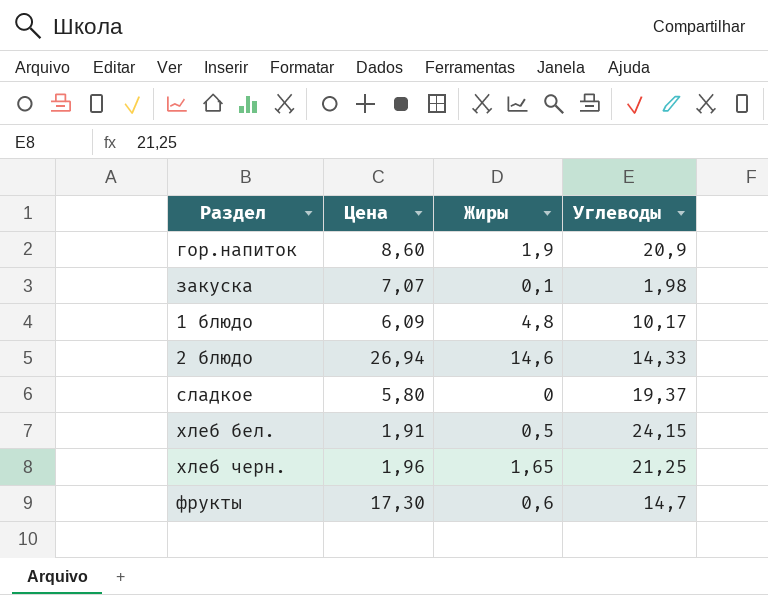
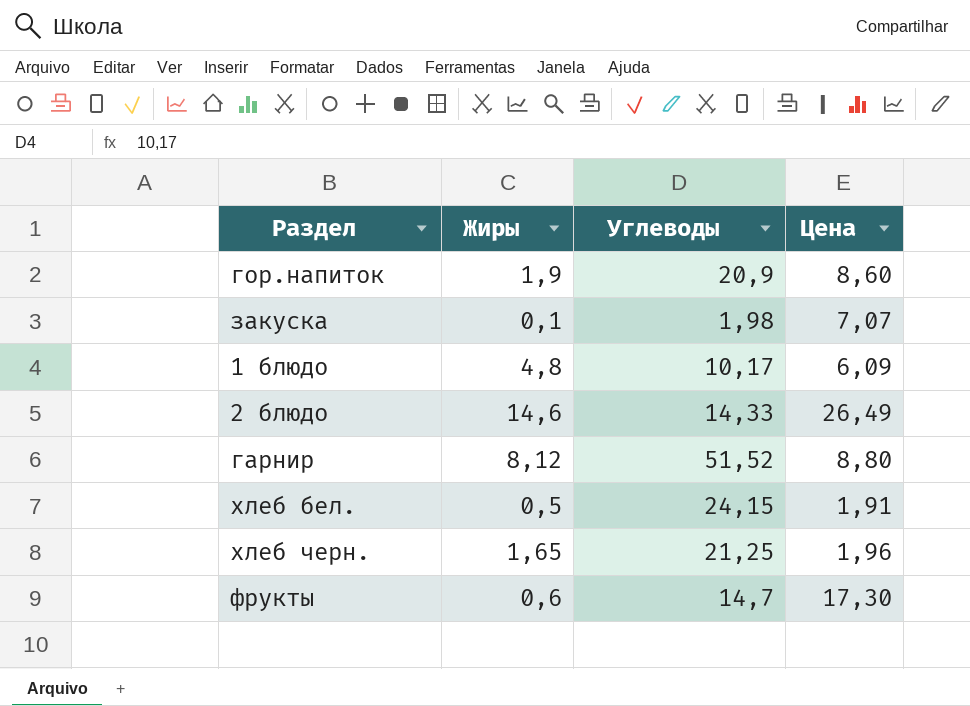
column Цена | position: 2 -> 4
row сладкое: 5,80 | 0 | 19,37 -> none
2 блюдо | Цена: 26,94 -> 26,49
row гарнир: none -> 8,12 | 51,52 | 8,80

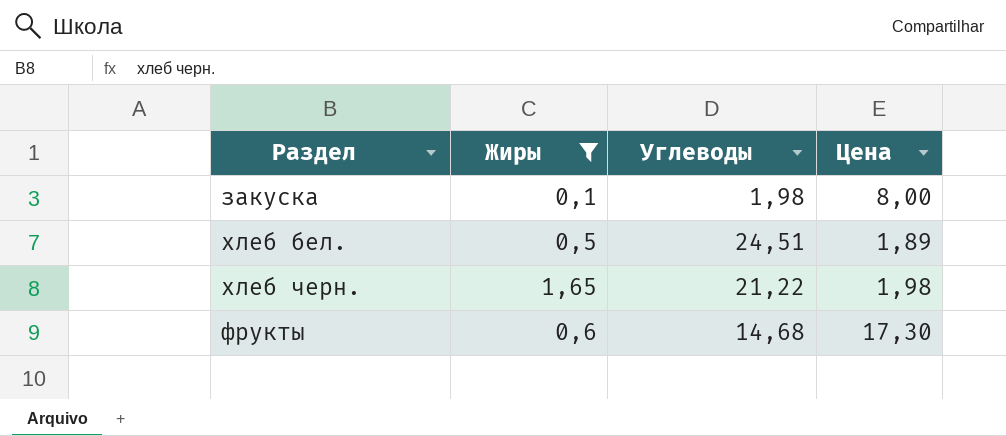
filter: none -> Жиры <= 1,65
закуска | Цена: 7,07 -> 8,00
хлеб бел. | Углеводы: 24,15 -> 24,51
хлеб бел. | Цена: 1,91 -> 1,89
хлеб черн. | Углеводы: 21,25 -> 21,22
хлеб черн. | Цена: 1,96 -> 1,98
фрукты | Углеводы: 14,7 -> 14,68

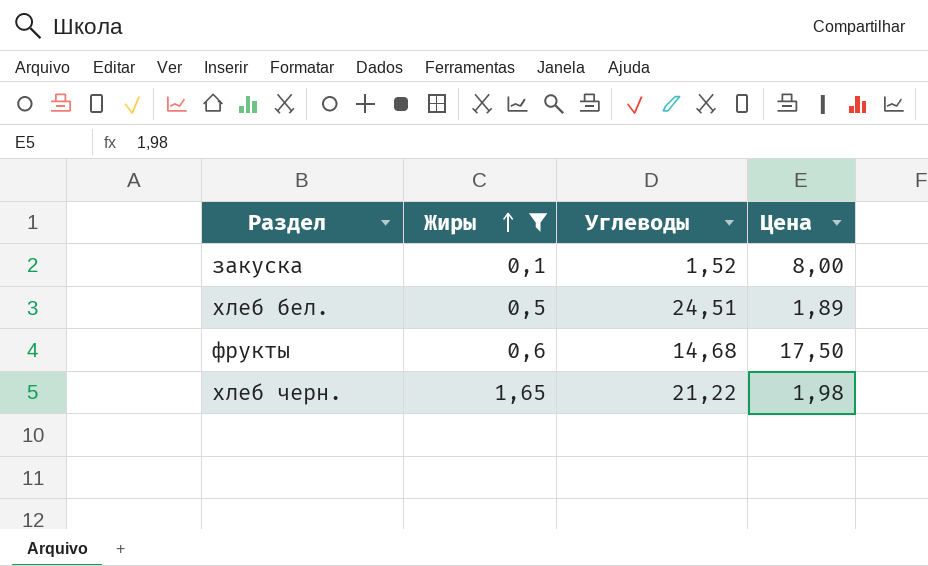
row order: none -> Жиры ascending
закуска | Углеводы: 1,98 -> 1,52
фрукты | Цена: 17,30 -> 17,50

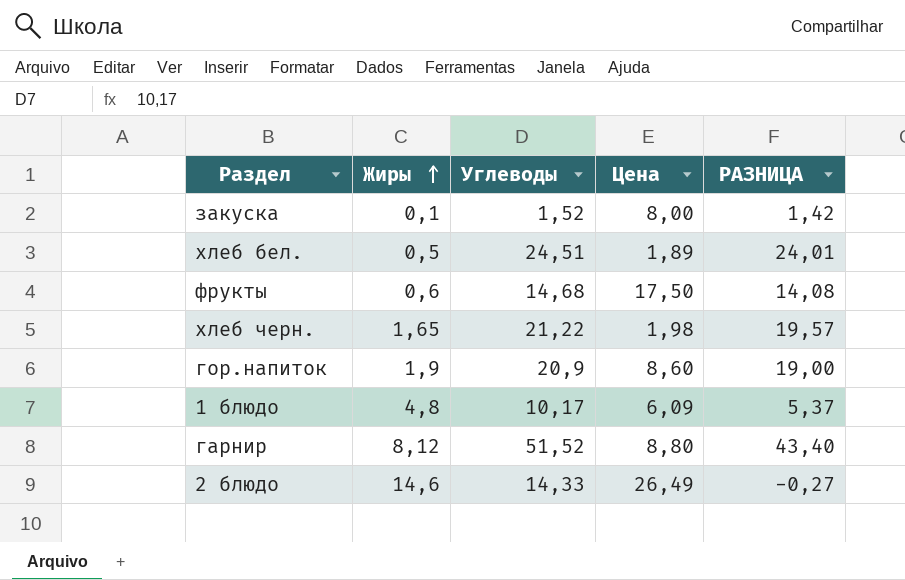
filter: Жиры <= 1,65 -> none
column РАЗНИЦА | formula: none -> [Углеводы] - [Жиры]

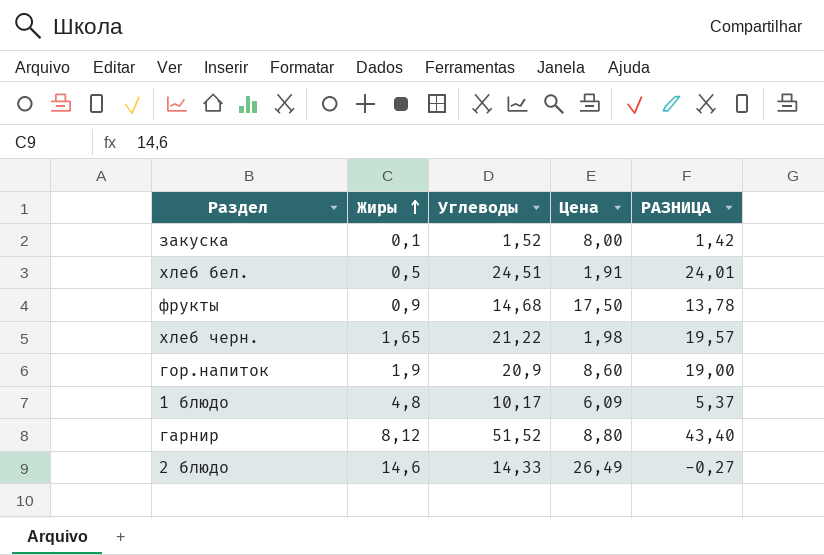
хлеб бел. | Цена: 1,89 -> 1,91
фрукты | Жиры: 0,6 -> 0,9
фрукты | РАЗНИЦА: 14,08 -> 13,78

